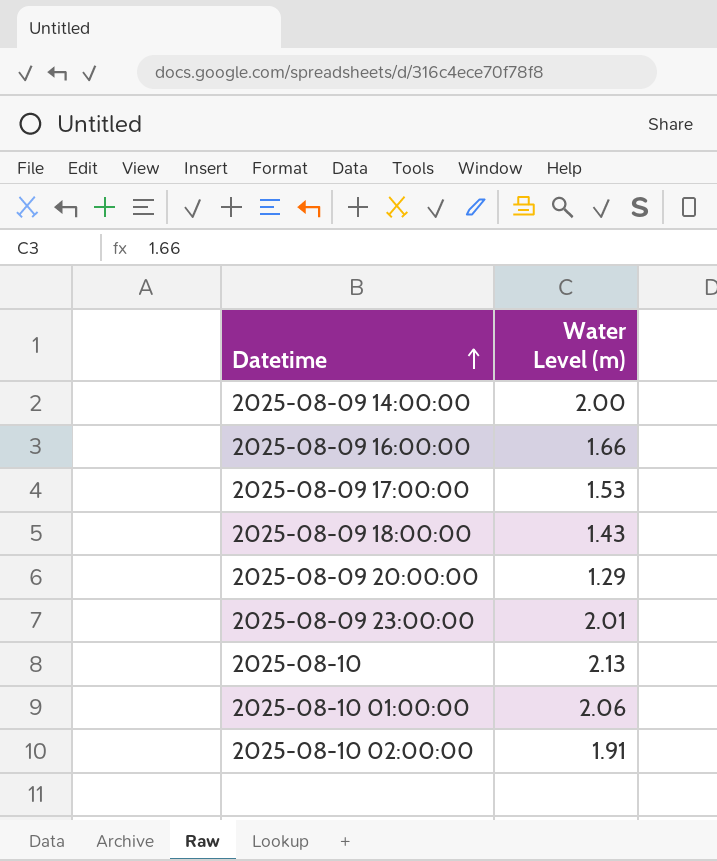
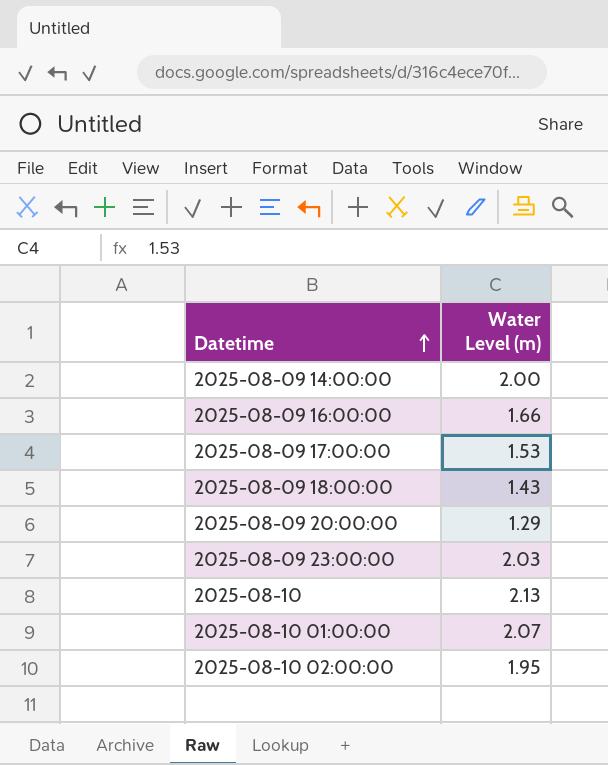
2025-08-09 23:00:00 | Water Level (m): 2.01 -> 2.03
2025-08-10 01:00:00 | Water Level (m): 2.06 -> 2.07
2025-08-10 02:00:00 | Water Level (m): 1.91 -> 1.95

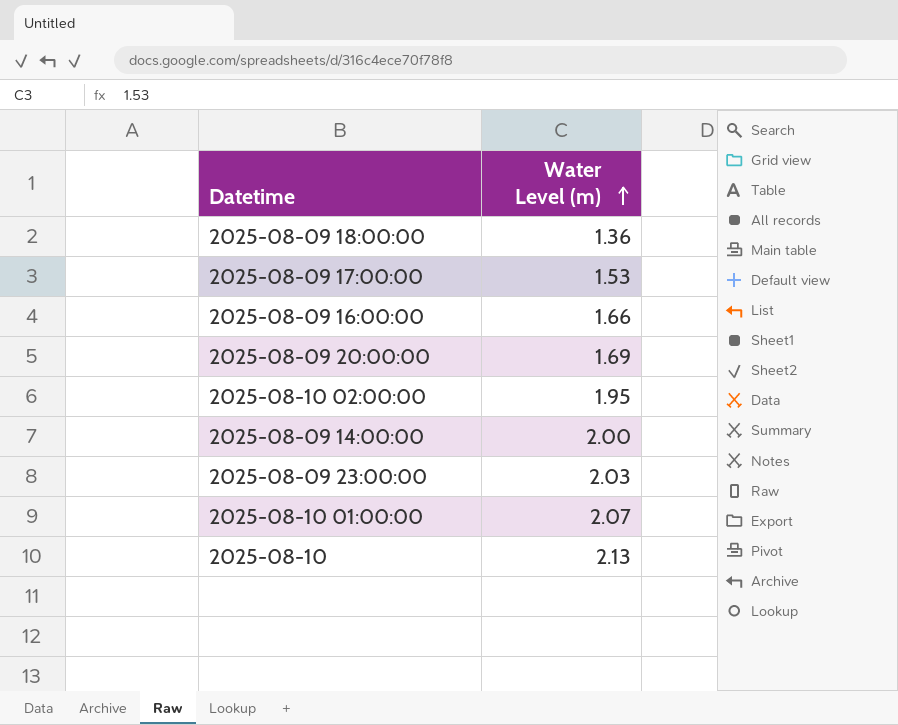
row order: Datetime ascending -> Water Level (m) ascending
2025-08-09 18:00:00 | Water Level (m): 1.43 -> 1.36
2025-08-09 20:00:00 | Water Level (m): 1.29 -> 1.69

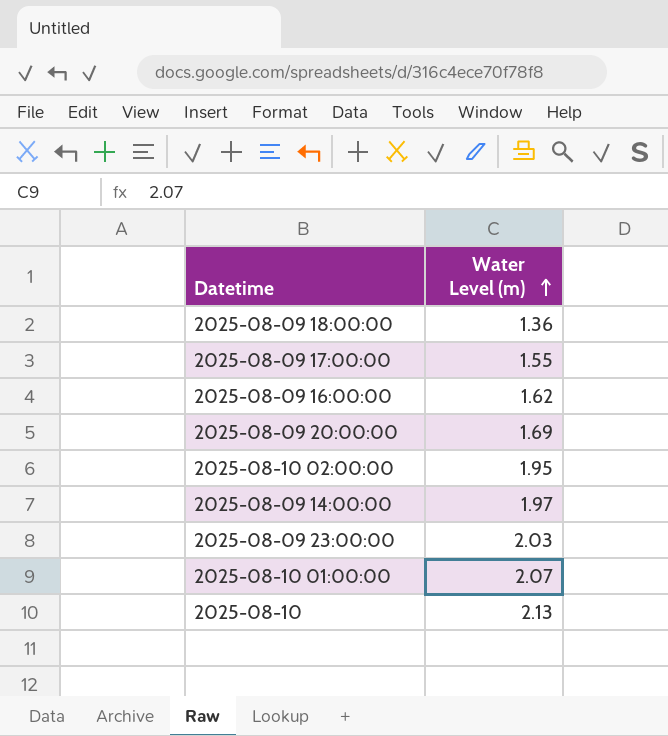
2025-08-09 17:00:00 | Water Level (m): 1.53 -> 1.55
2025-08-09 16:00:00 | Water Level (m): 1.66 -> 1.62
2025-08-09 14:00:00 | Water Level (m): 2.00 -> 1.97

